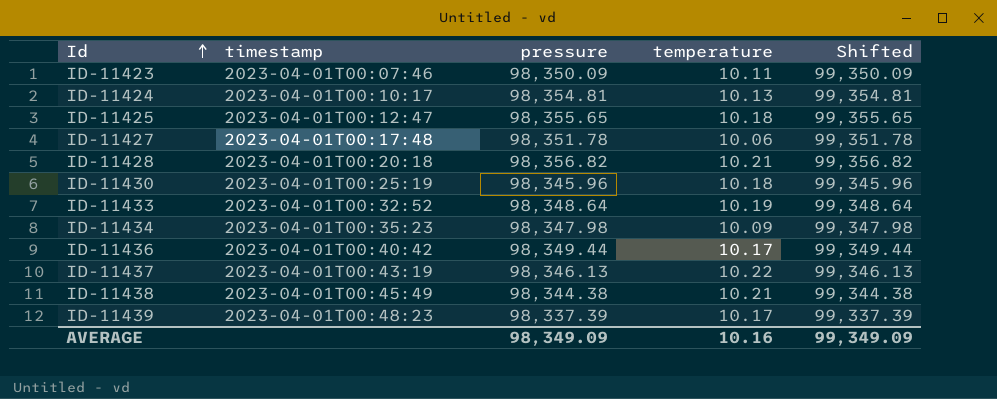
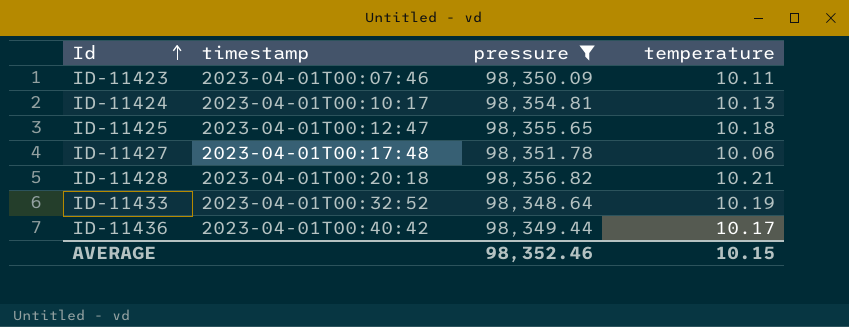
filter: none -> pressure >= 98,348.64
column Shifted | formula: [pressure] + 1000 -> none
AVERAGE | pressure: 98,349.09 -> 98,352.46
AVERAGE | temperature: 10.16 -> 10.15

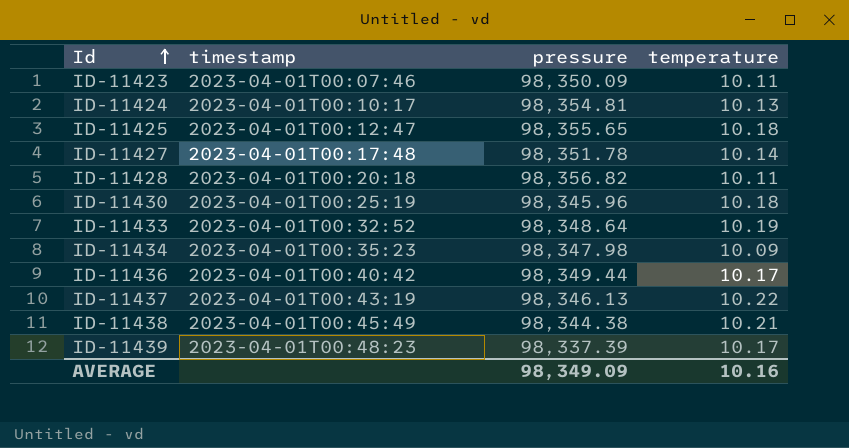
filter: pressure >= 98,348.64 -> none
ID-11427 | temperature: 10.06 -> 10.14
ID-11428 | temperature: 10.21 -> 10.11
AVERAGE | pressure: 98,352.46 -> 98,349.09
AVERAGE | temperature: 10.15 -> 10.16

